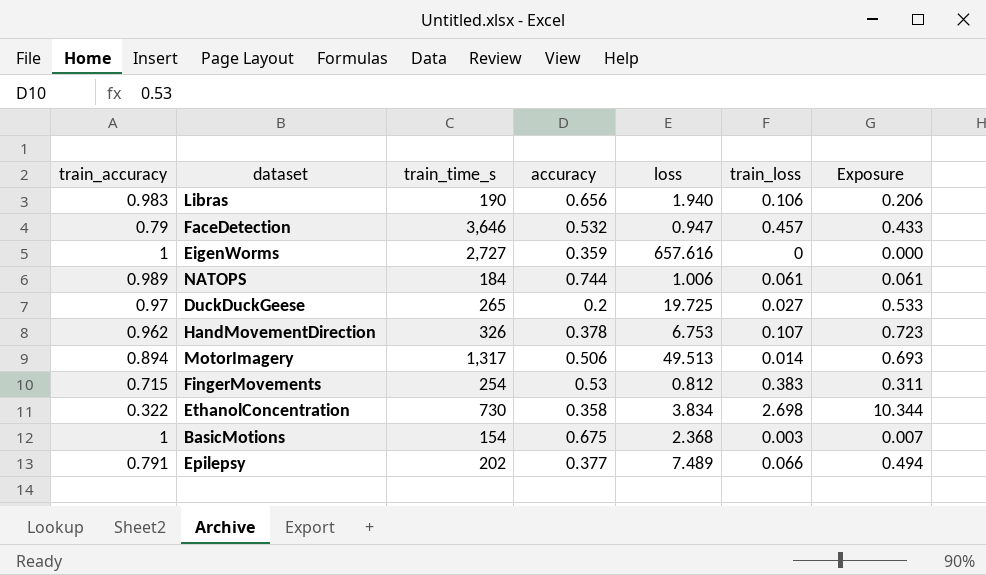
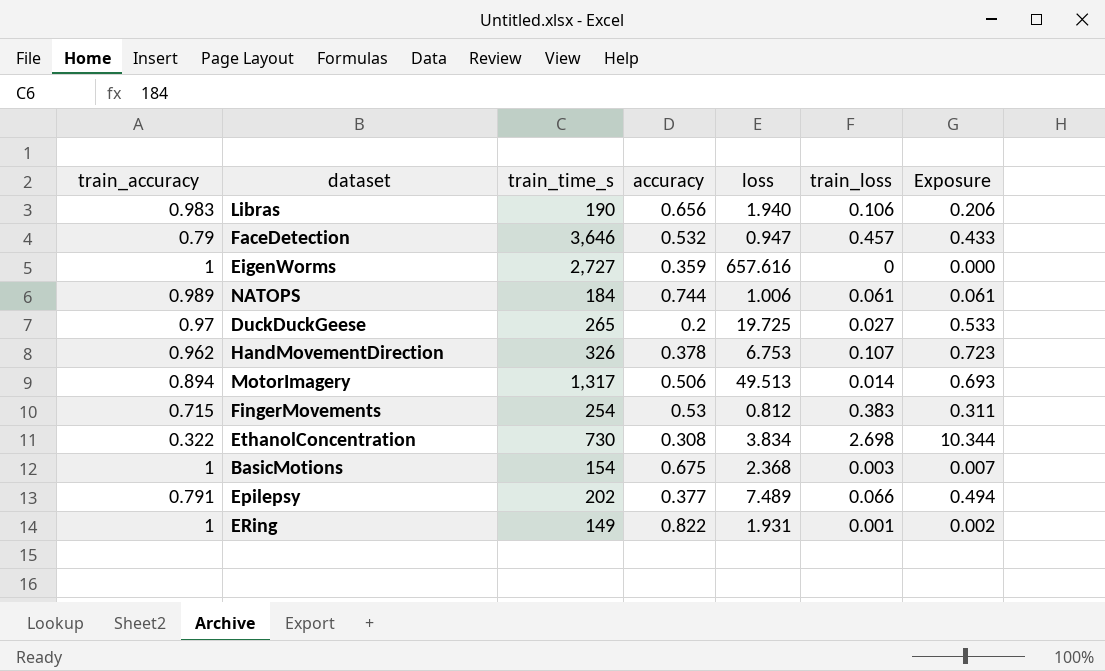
EthanolConcentration | accuracy: 0.358 -> 0.308
row ERing: none -> 1 | 149 | 0.822 | 1.931 | 0.001 | 0.002

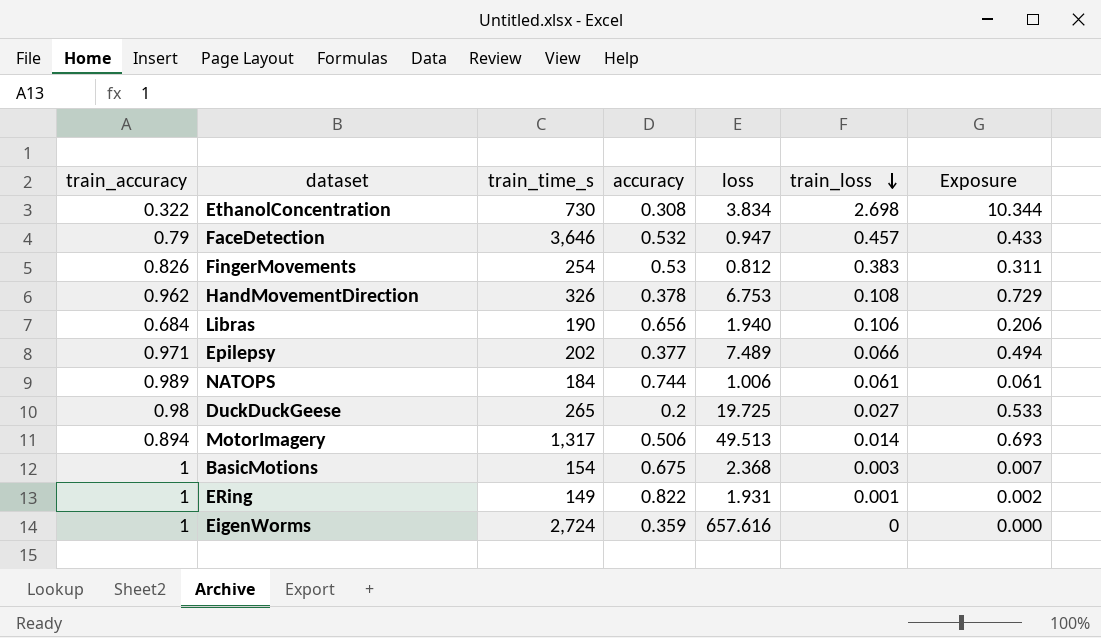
row order: none -> train_loss descending
FingerMovements | train_accuracy: 0.715 -> 0.826
HandMovementDirection | train_loss: 0.107 -> 0.108
HandMovementDirection | Exposure: 0.723 -> 0.729
Libras | train_accuracy: 0.983 -> 0.684
Epilepsy | train_accuracy: 0.791 -> 0.971
DuckDuckGeese | train_accuracy: 0.97 -> 0.98
EigenWorms | train_time_s: 2,727 -> 2,724

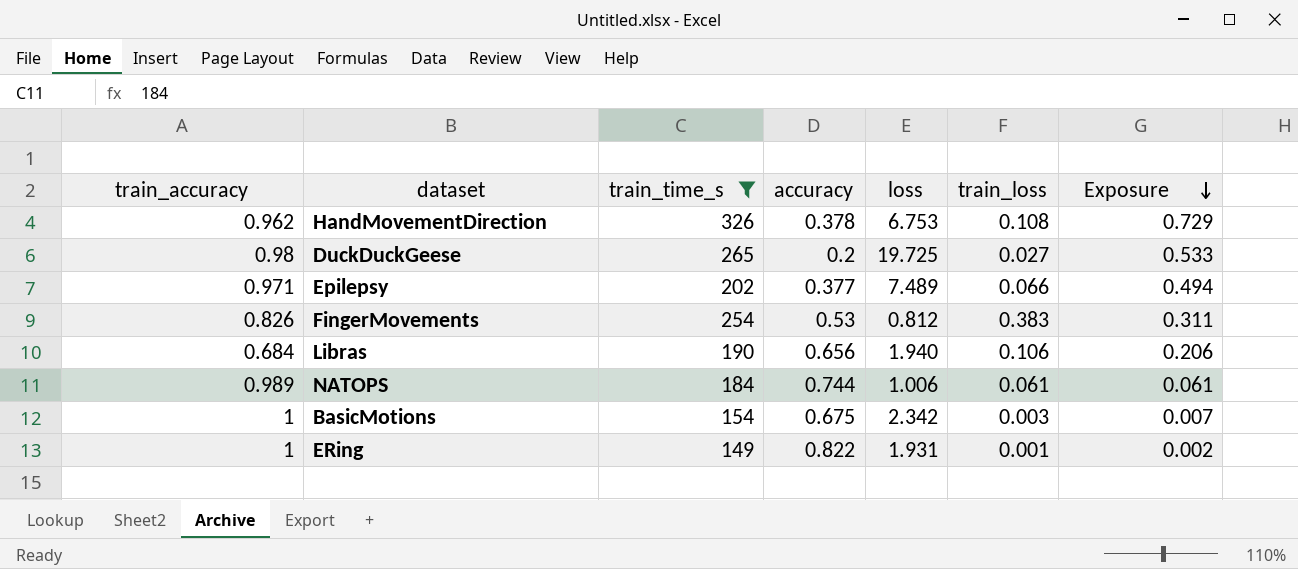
filter: none -> train_time_s <= 326
row order: train_loss descending -> Exposure descending
BasicMotions | loss: 2.368 -> 2.342

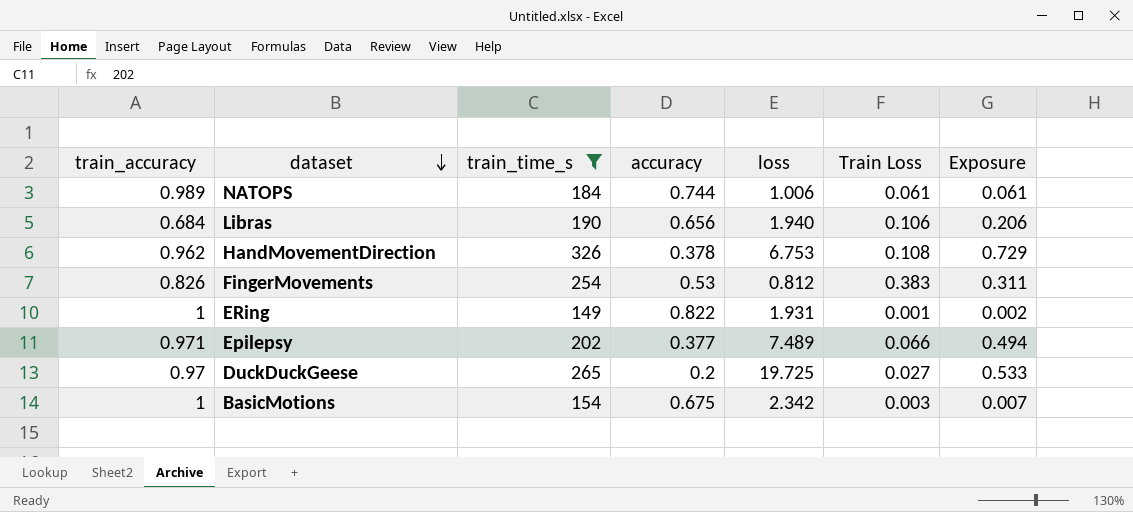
row order: Exposure descending -> dataset descending
column name: train_loss -> Train Loss
DuckDuckGeese | train_accuracy: 0.98 -> 0.97

